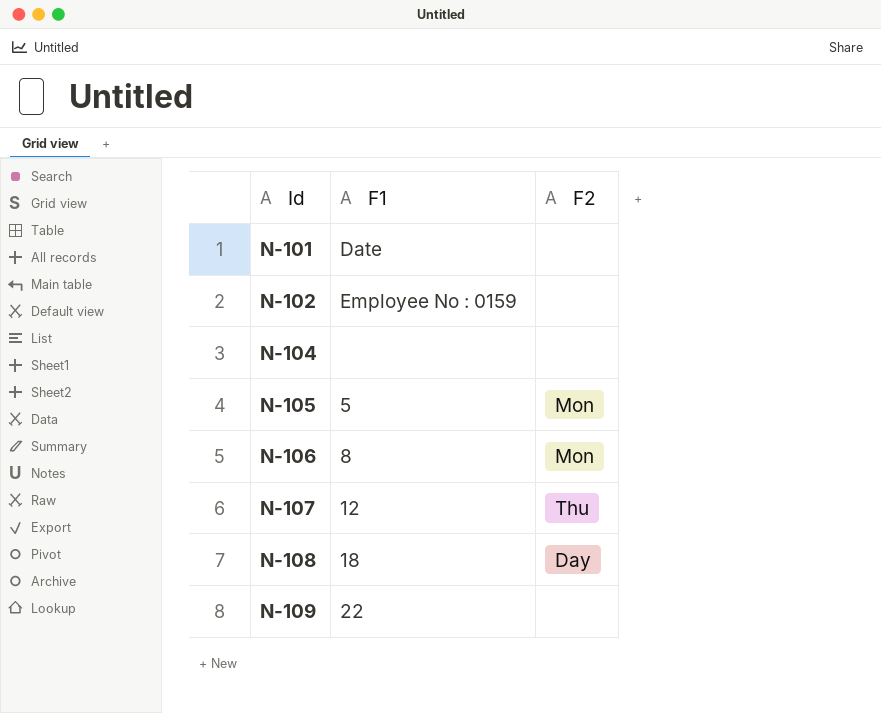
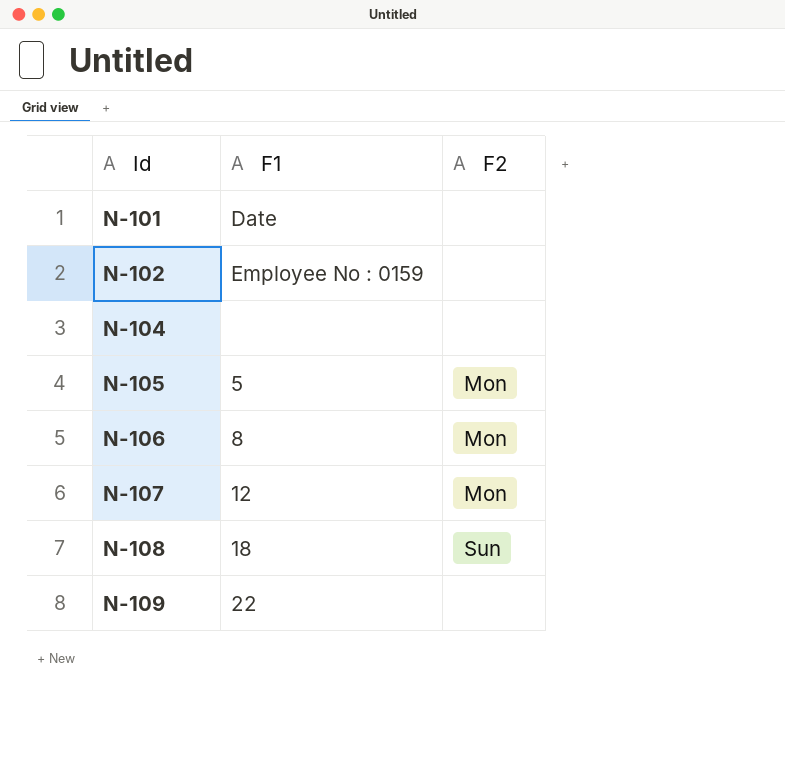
N-107 | F2: Thu -> Mon
N-108 | F2: Day -> Sun

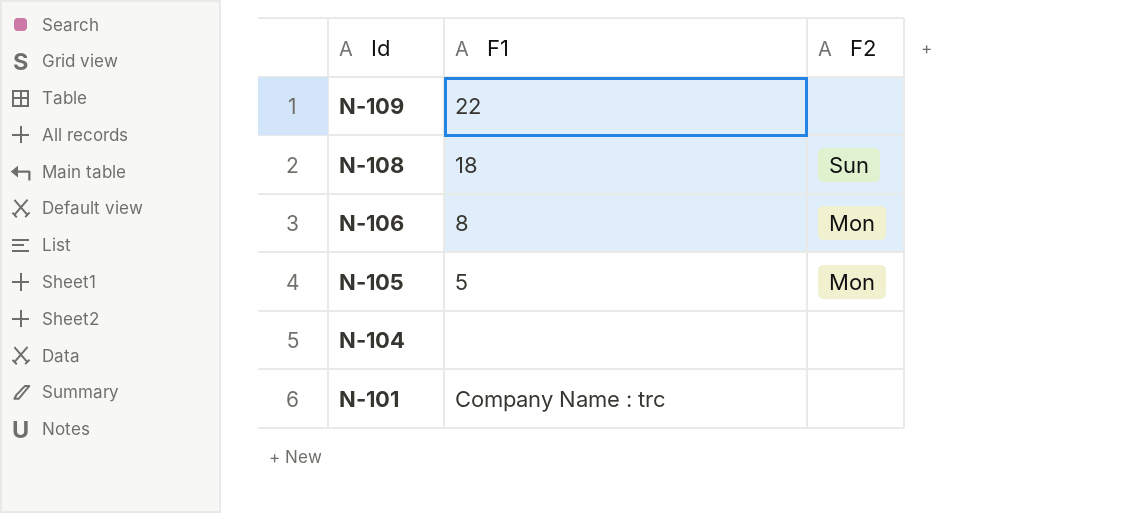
row order: Id ascending -> Id descending
row N-102: Employee No : 0159 | none -> none
row N-107: 12 | Mon -> none
N-101 | F1: Date -> Company Name : trc

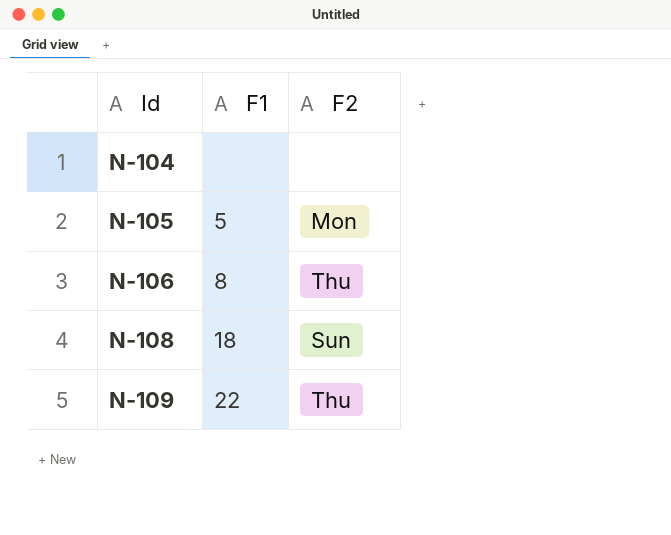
row order: Id descending -> Id ascending
row N-101: Company Name : trc | none -> none
N-106 | F2: Mon -> Thu
N-109 | F2: none -> Thu

